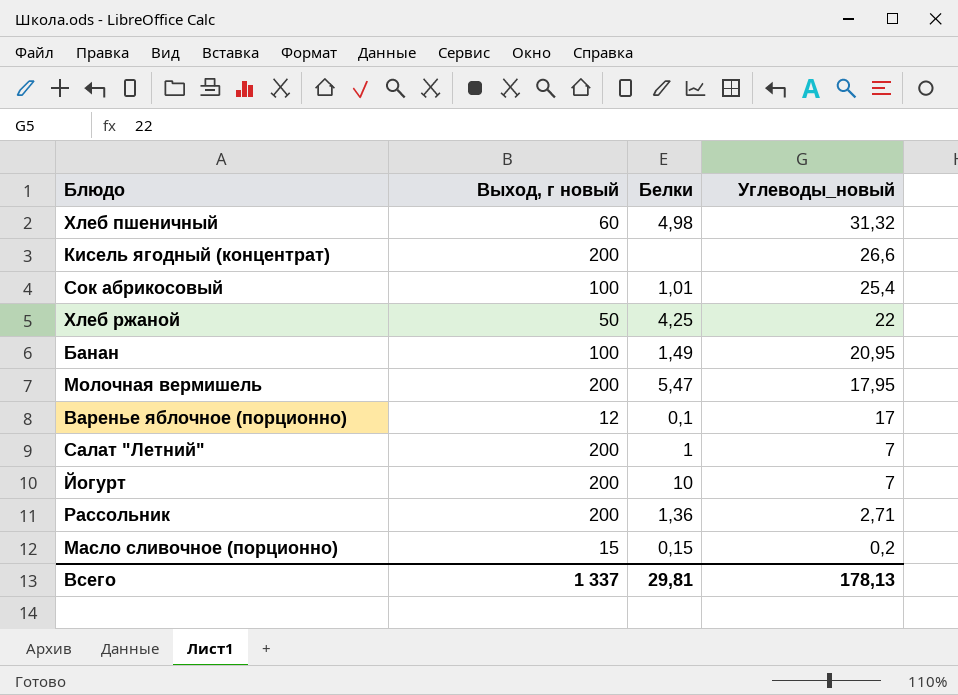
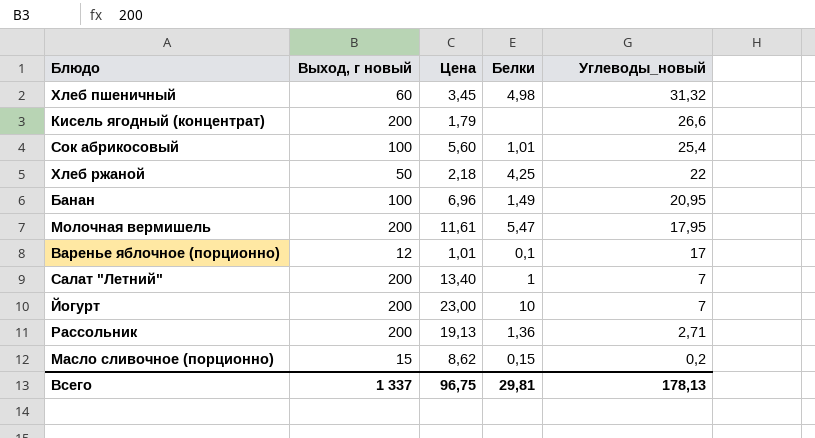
column Цена | position: none -> 3

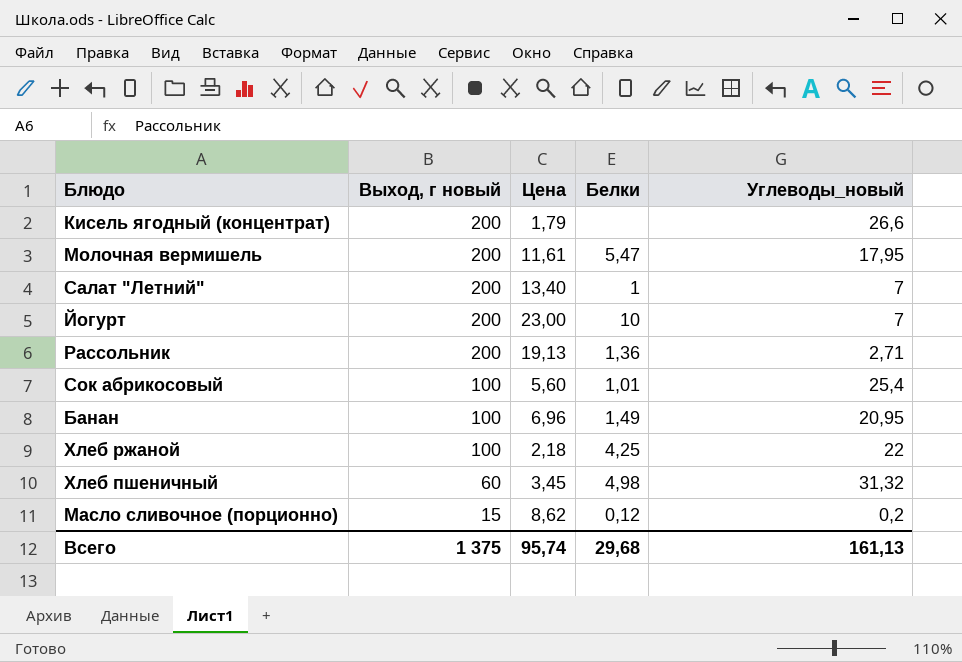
row order: Углеводы_новый descending -> Выход, г новый descending
row Варенье яблочное (порционно): 12 | 1,01 | 0,1 | 17 -> none
Хлеб ржаной | Выход, г новый: 50 -> 100
Масло сливочное (порционно) | Белки: 0,15 -> 0,12
Всего | Выход, г новый: 1 337 -> 1 375
Всего | Цена: 96,75 -> 95,74
Всего | Белки: 29,81 -> 29,68
Всего | Углеводы_новый: 178,13 -> 161,13

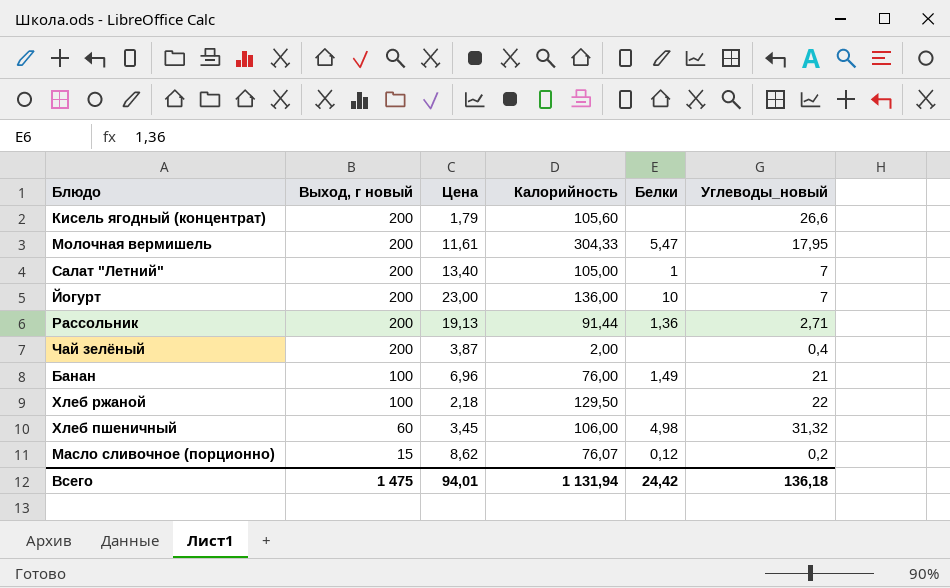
column Калорийность | position: none -> 4
row Сок абрикосовый: 100 | 5,60 | 1,01 | 25,4 -> none
row Чай зелёный: none -> 200 | 3,87 | 2,00 | none | 0,4
Банан | Углеводы_новый: 20,95 -> 21
Хлеб ржаной | Белки: 4,25 -> none
Всего | Выход, г новый: 1 375 -> 1 475
Всего | Цена: 95,74 -> 94,01
Всего | Белки: 29,68 -> 24,42
Всего | Углеводы_новый: 161,13 -> 136,18

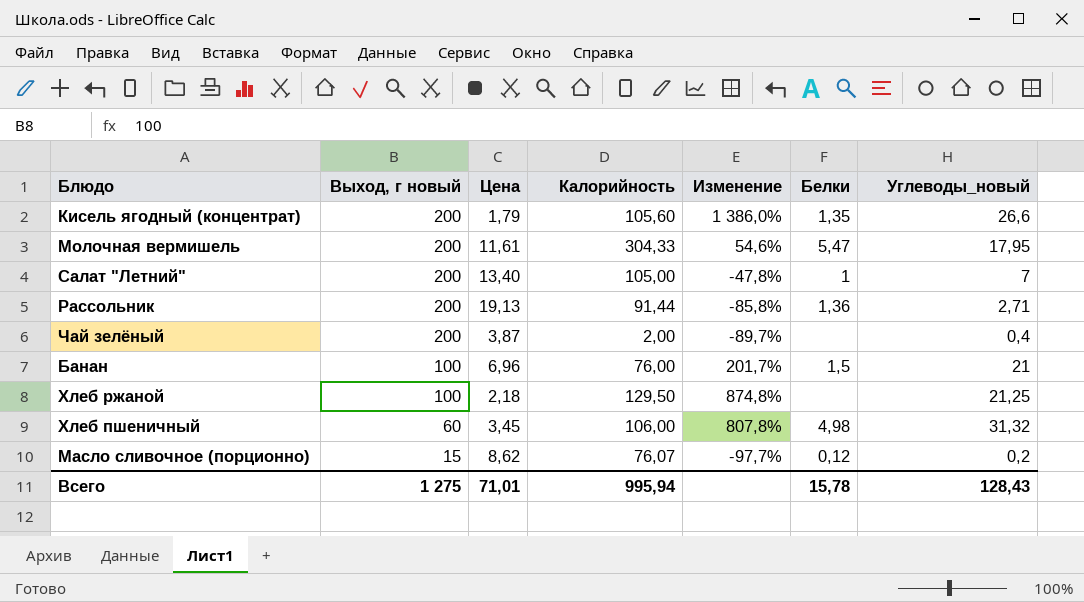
column Изменение | formula: none -> ([Углеводы_новый] - [Цена]) / [Цена]
row Йогурт: 200 | 23,00 | 136,00 | 10 | 7 -> none
Кисель ягодный (концентрат) | Белки: none -> 1,35
Банан | Белки: 1,49 -> 1,5
Хлеб ржаной | Углеводы_новый: 22 -> 21,25
Всего | Выход, г новый: 1 475 -> 1 275
Всего | Цена: 94,01 -> 71,01
Всего | Калорийность: 1 131,94 -> 995,94
Всего | Белки: 24,42 -> 15,78
Всего | Углеводы_новый: 136,18 -> 128,43

